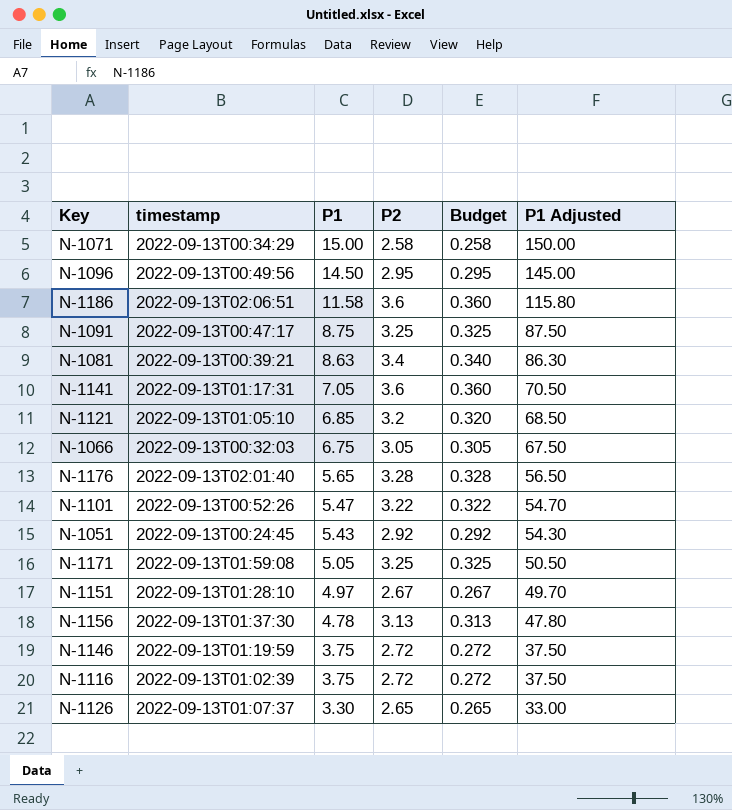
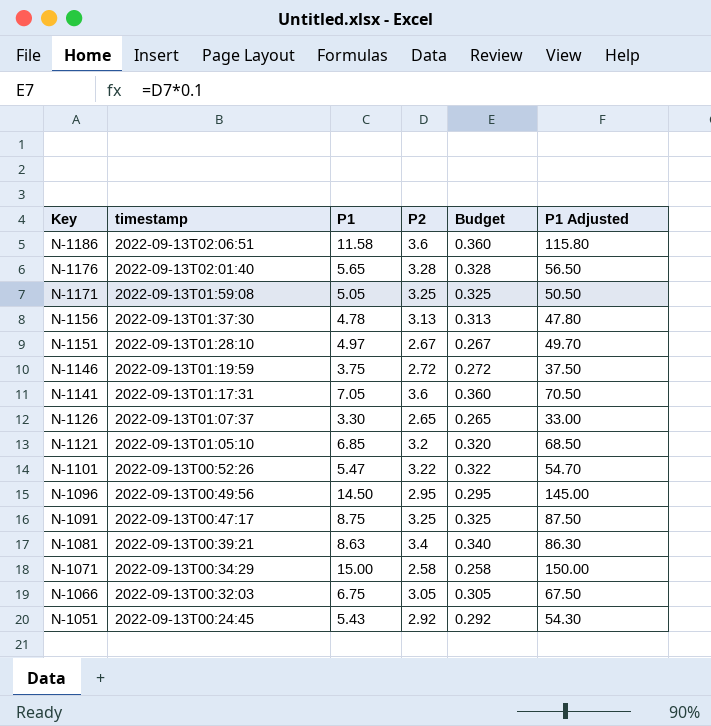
row order: P1 descending -> Key descending
row N-1116: 2022-09-13T01:02:39 | 3.75 | 2.72 | 0.272 | 37.50 -> none

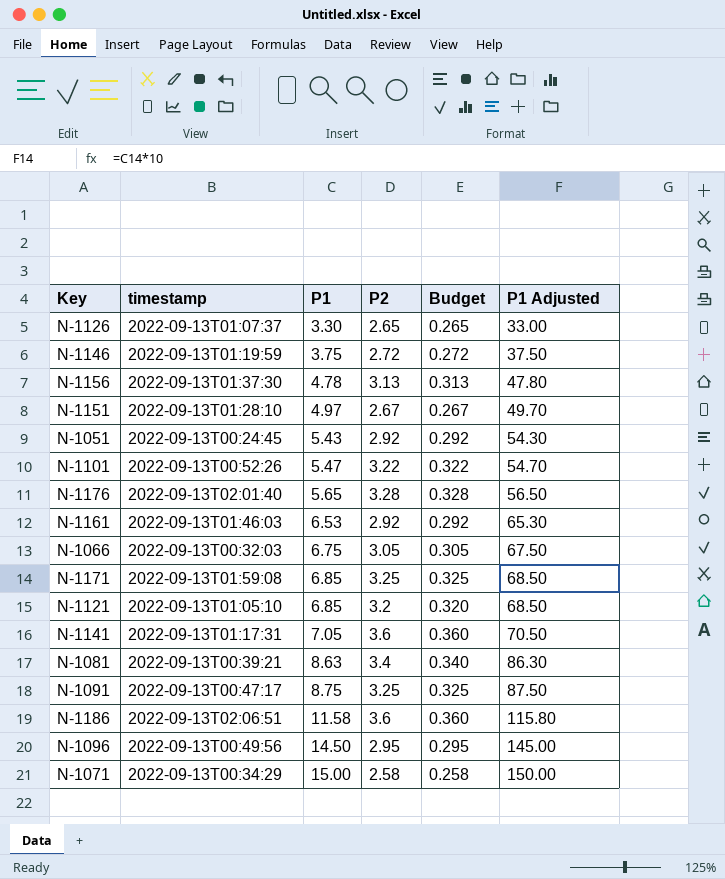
row order: Key descending -> P1 ascending
row N-1161: none -> 2022-09-13T01:46:03 | 6.53 | 2.92 | 0.292 | 65.30
N-1171 | P1: 5.05 -> 6.85
N-1171 | P1 Adjusted: 50.50 -> 68.50

